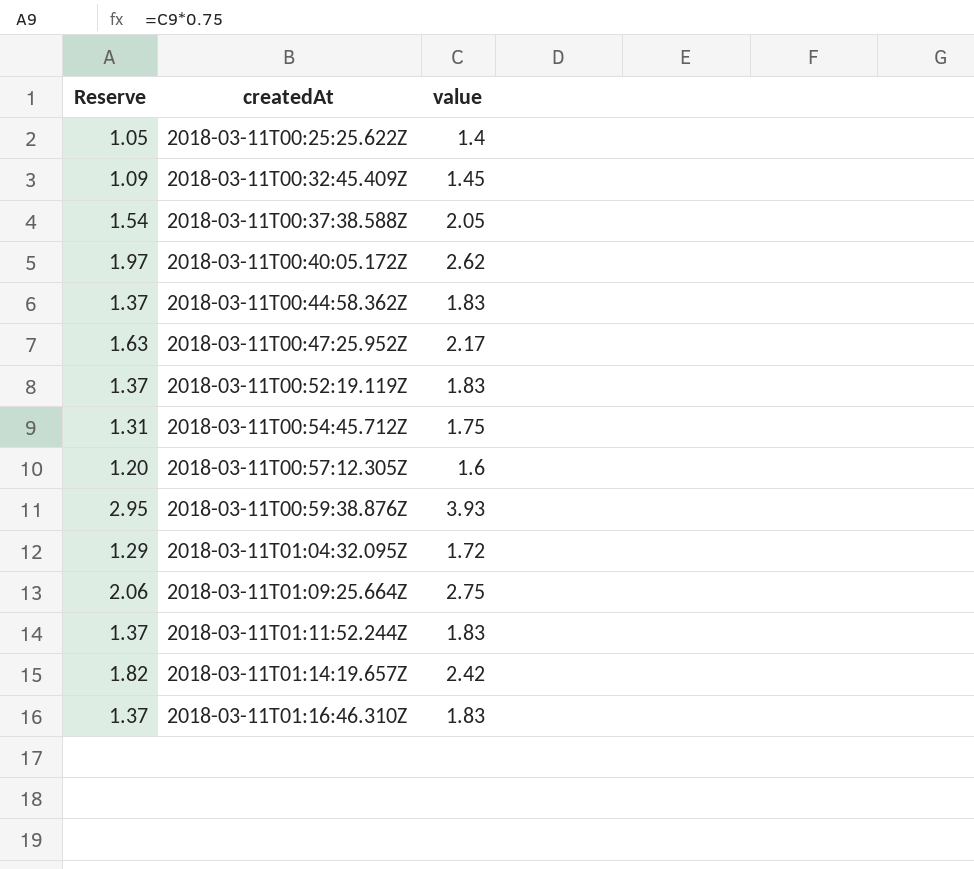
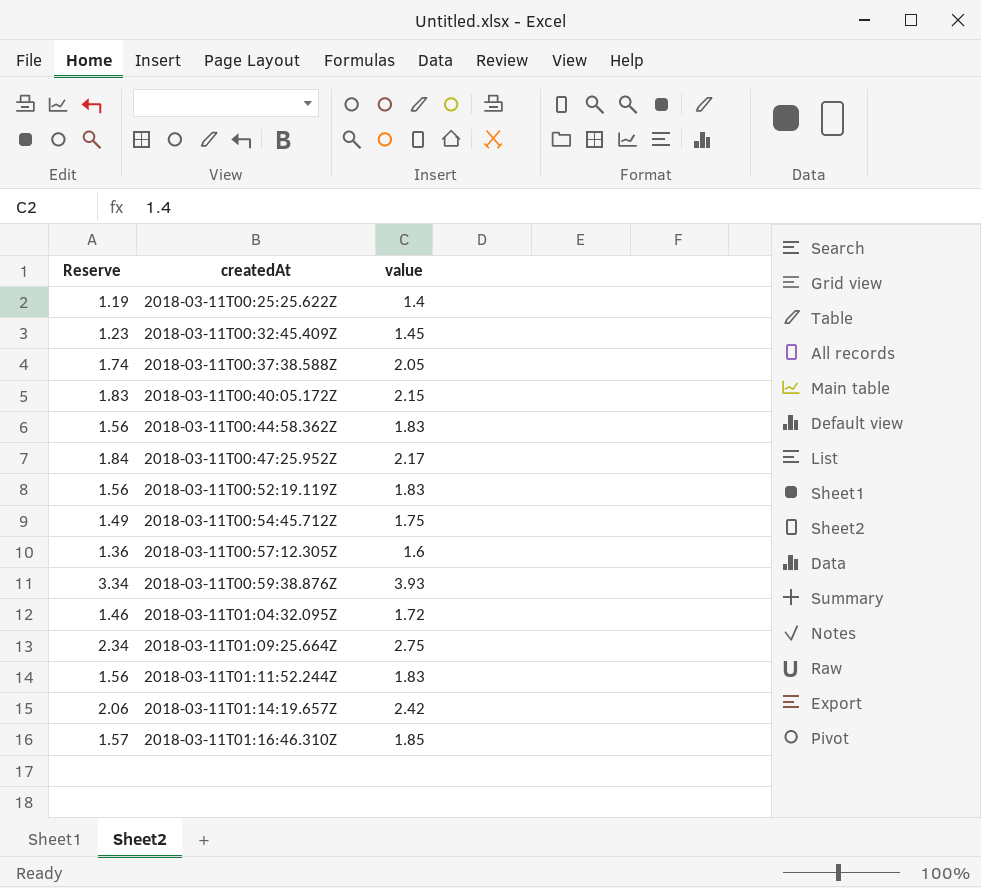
column Reserve | formula: [value] * 0.75 -> [value] * 0.85
2018-03-11T00:40:05.172Z | value: 2.62 -> 2.15
2018-03-11T01:16:46.310Z | value: 1.83 -> 1.85

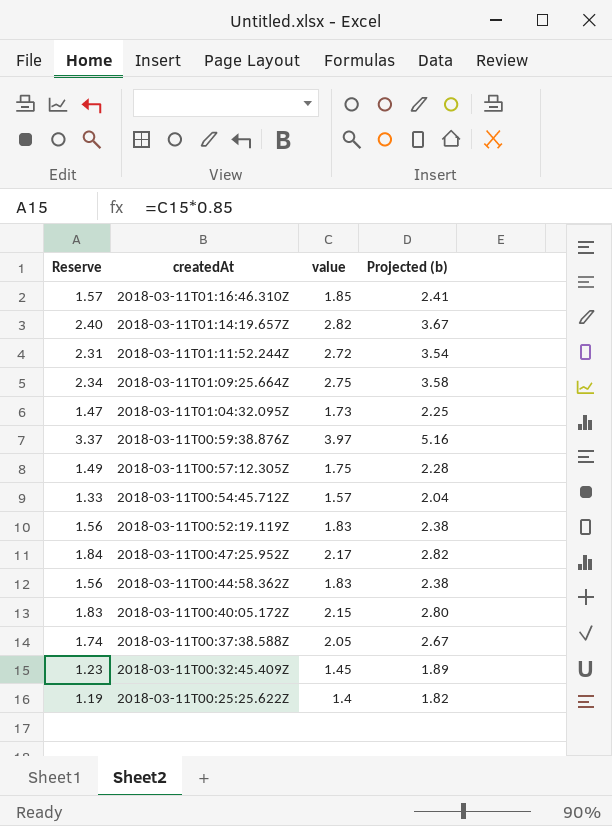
row order: createdAt ascending -> createdAt descending
column Projected (b) | formula: none -> [value] * 1.3
2018-03-11T01:14:19.657Z | Reserve: 2.06 -> 2.40
2018-03-11T01:14:19.657Z | value: 2.42 -> 2.82
2018-03-11T01:11:52.244Z | Reserve: 1.56 -> 2.31
2018-03-11T01:11:52.244Z | value: 1.83 -> 2.72
2018-03-11T01:04:32.095Z | Reserve: 1.46 -> 1.47
2018-03-11T01:04:32.095Z | value: 1.72 -> 1.73
2018-03-11T00:59:38.876Z | Reserve: 3.34 -> 3.37
2018-03-11T00:59:38.876Z | value: 3.93 -> 3.97
2018-03-11T00:57:12.305Z | Reserve: 1.36 -> 1.49
2018-03-11T00:57:12.305Z | value: 1.6 -> 1.75
2018-03-11T00:54:45.712Z | Reserve: 1.49 -> 1.33
2018-03-11T00:54:45.712Z | value: 1.75 -> 1.57

